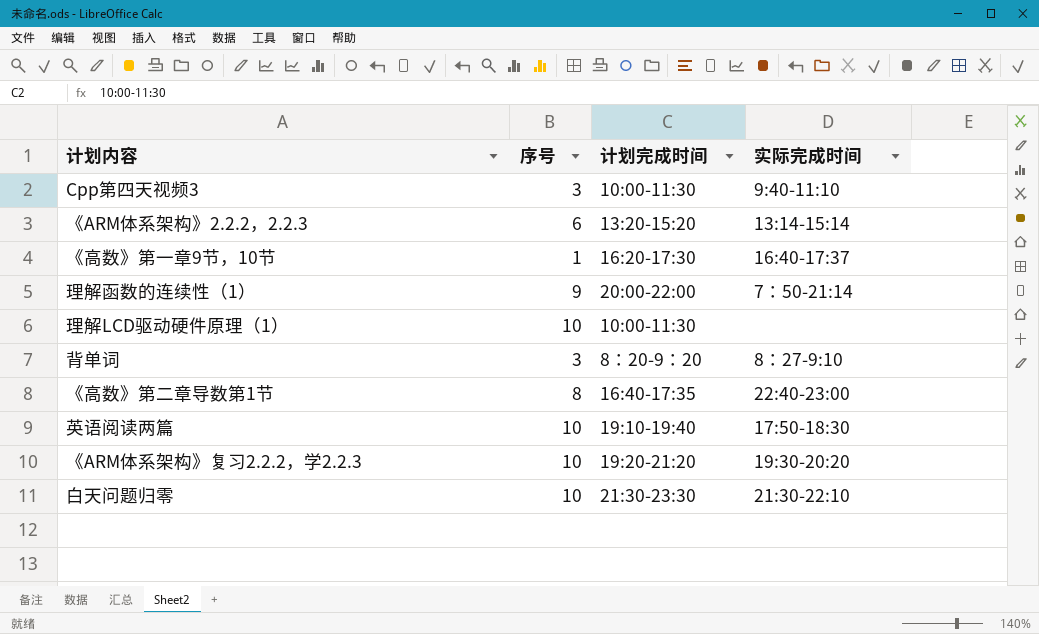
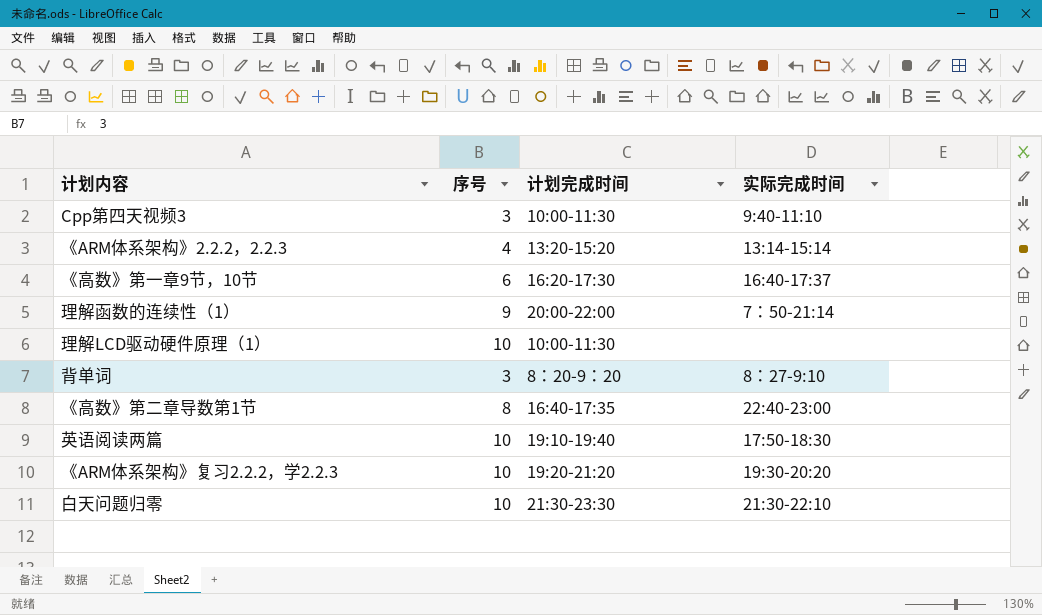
《ARM体系架构》2.2.2，2.2.3 | 序号: 6 -> 4
《高数》第一章9节，10节 | 序号: 1 -> 6

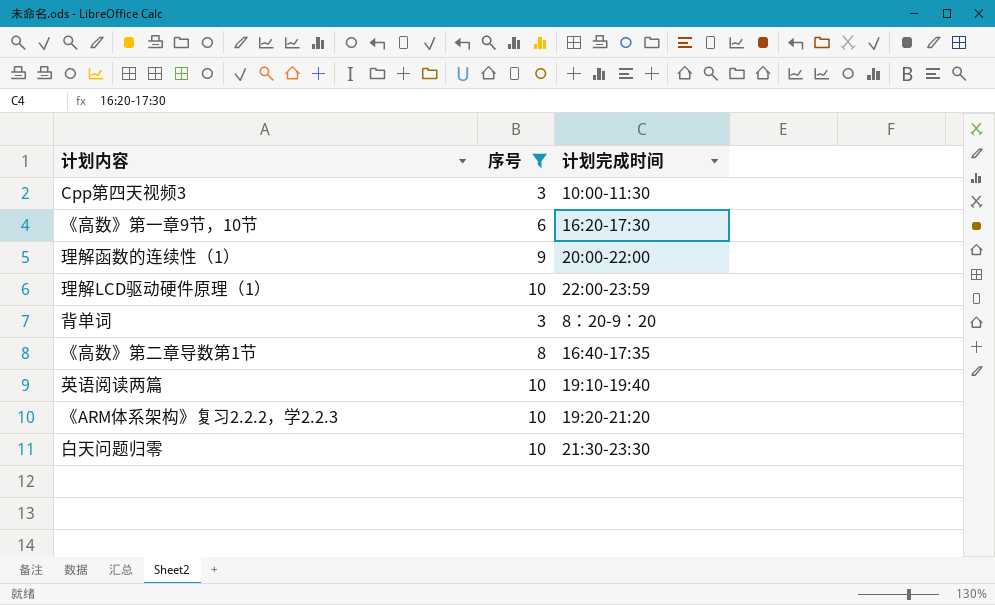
filter: none -> 序号 != 4
column 实际完成时间 | position: 4 -> none
理解LCD驱动硬件原理（1） | 计划完成时间: 10:00-11:30 -> 22:00-23:59

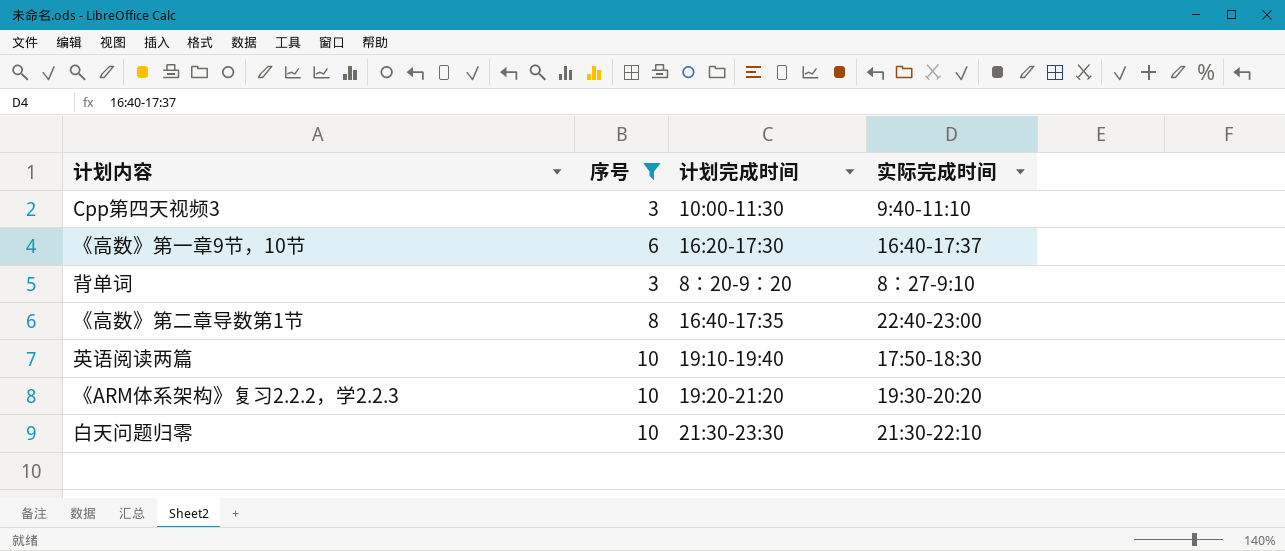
column 实际完成时间 | position: none -> 4
row 理解函数的连续性（1）: 9 | 20:00-22:00 -> none
row 理解LCD驱动硬件原理（1）: 10 | 22:00-23:59 -> none

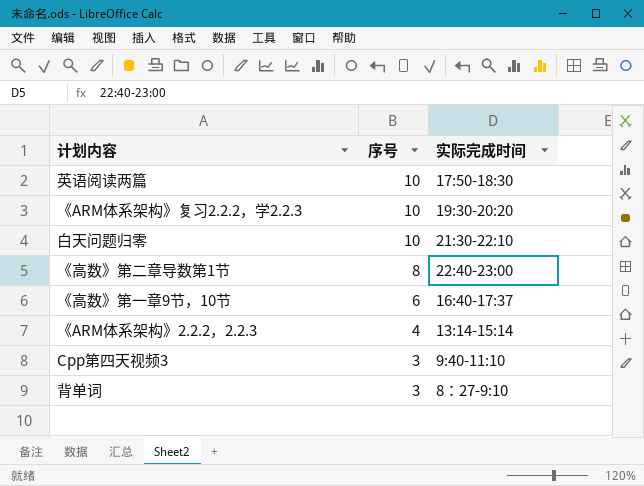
filter: 序号 != 4 -> none
row order: none -> 序号 descending
column 计划完成时间 | position: 3 -> none

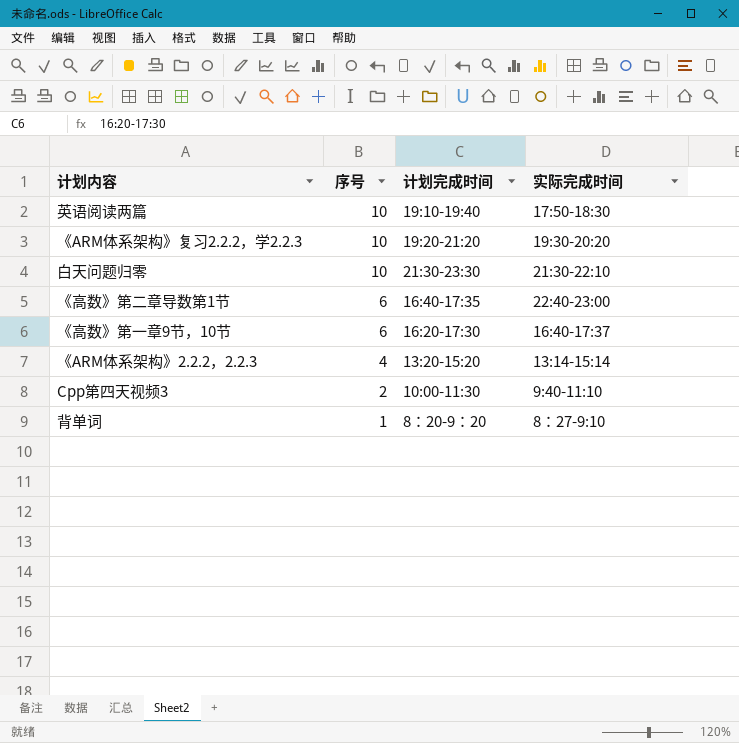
column 计划完成时间 | position: none -> 3
《高数》第二章导数第1节 | 序号: 8 -> 6
Cpp第四天视频3 | 序号: 3 -> 2
背单词 | 序号: 3 -> 1

